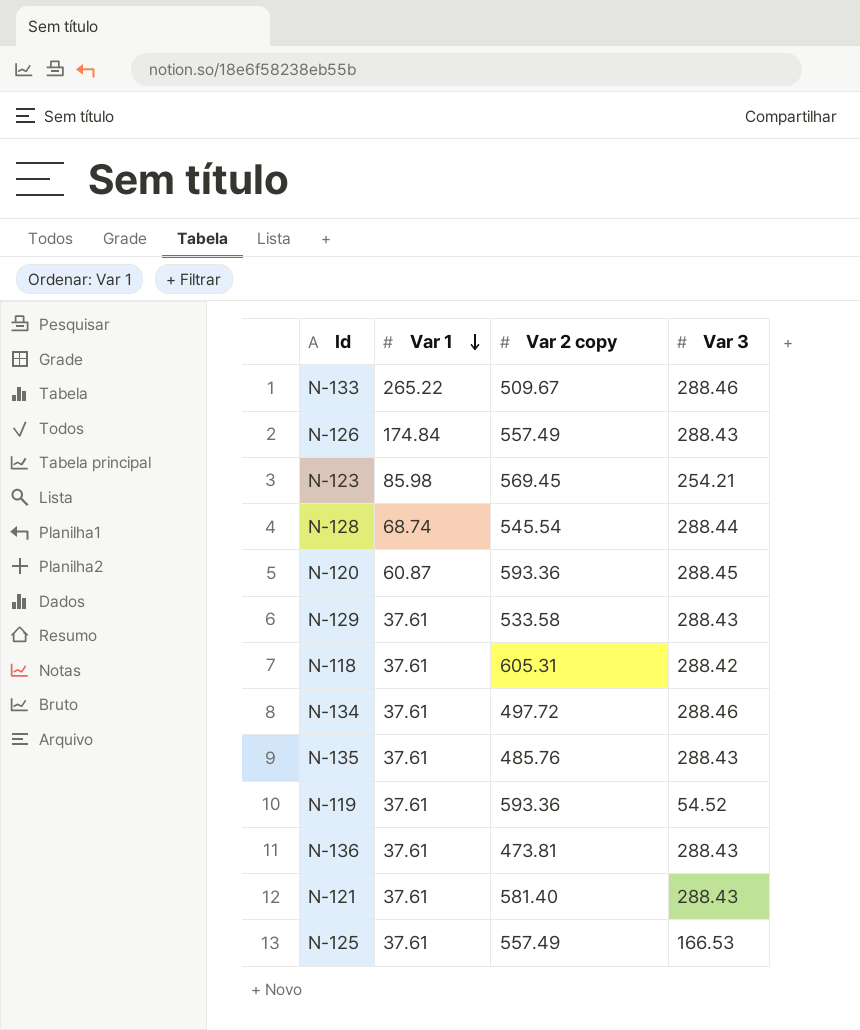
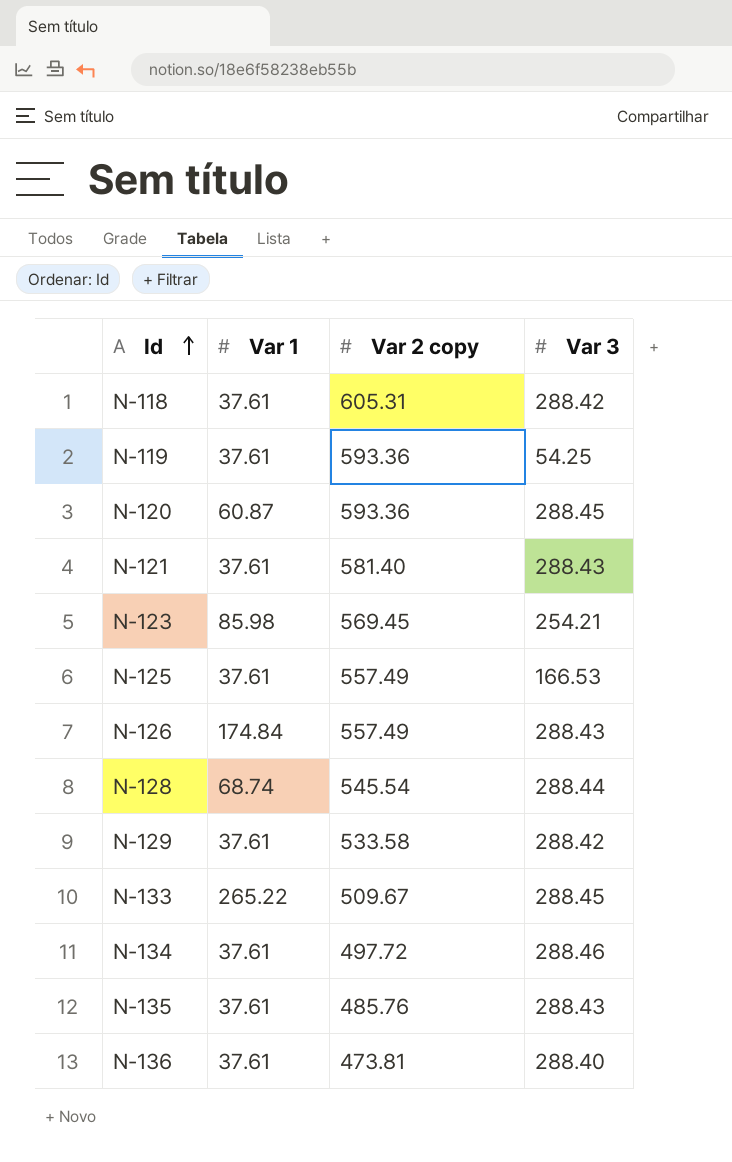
row order: Var 1 descending -> Id ascending
N-119 | Var 3: 54.52 -> 54.25
N-129 | Var 3: 288.43 -> 288.42
N-133 | Var 3: 288.46 -> 288.45
N-136 | Var 3: 288.43 -> 288.40

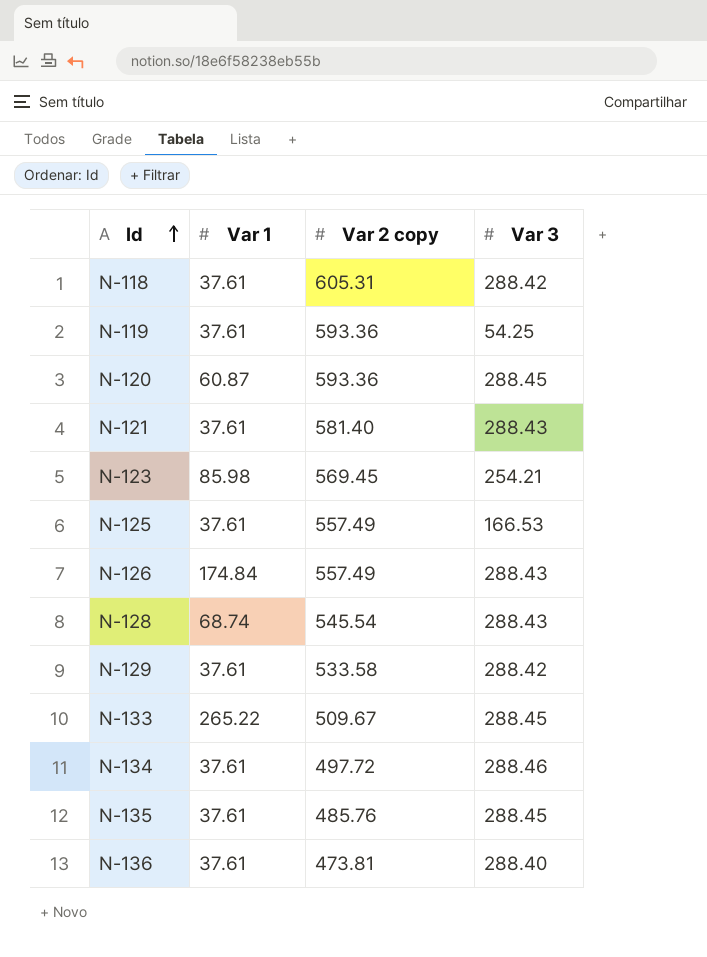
N-128 | Var 3: 288.44 -> 288.43
N-135 | Var 3: 288.43 -> 288.45

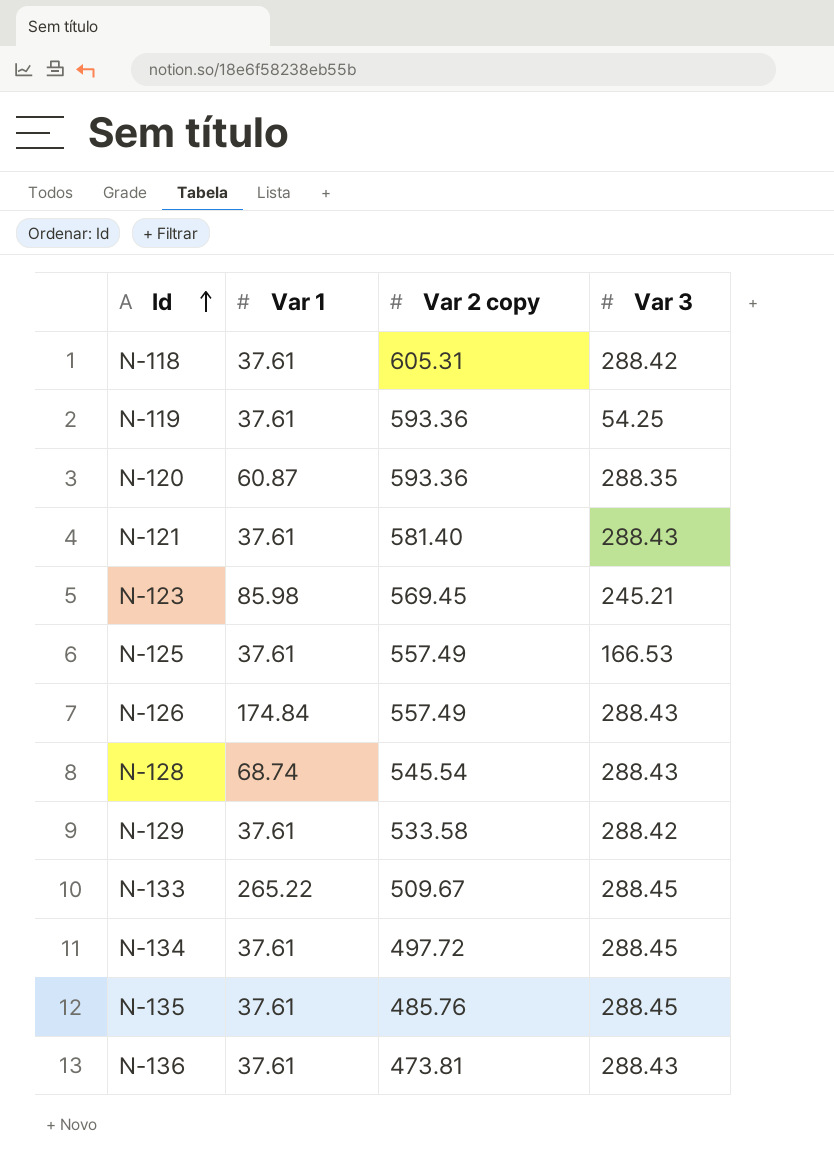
N-120 | Var 3: 288.45 -> 288.35
N-123 | Var 3: 254.21 -> 245.21
N-134 | Var 3: 288.46 -> 288.45
N-136 | Var 3: 288.40 -> 288.43

